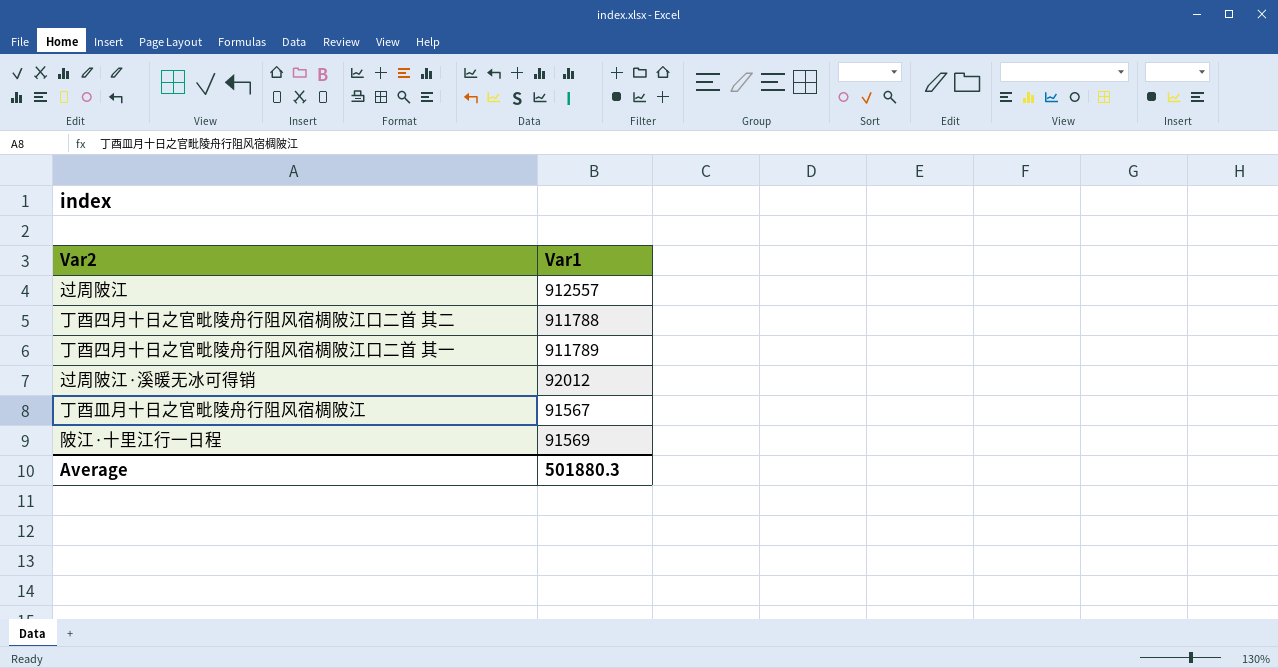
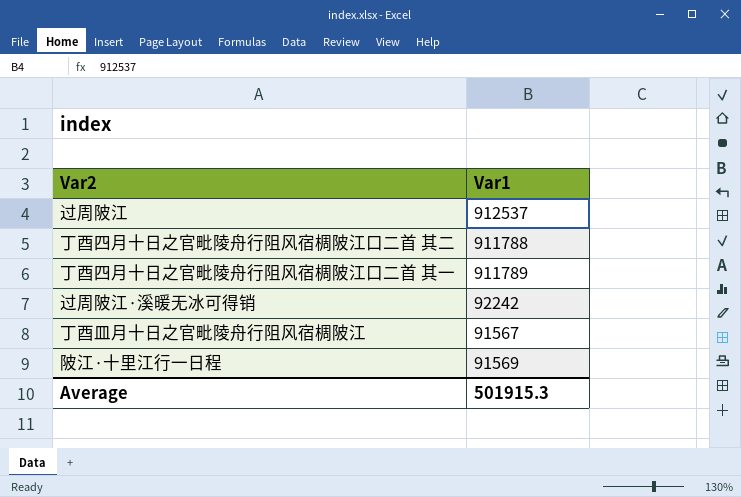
过周陂江 | Var1: 912557 -> 912537
过周陂江·溪暖无冰可得销 | Var1: 92012 -> 92242
Average | Var1: 501880.3 -> 501915.3

